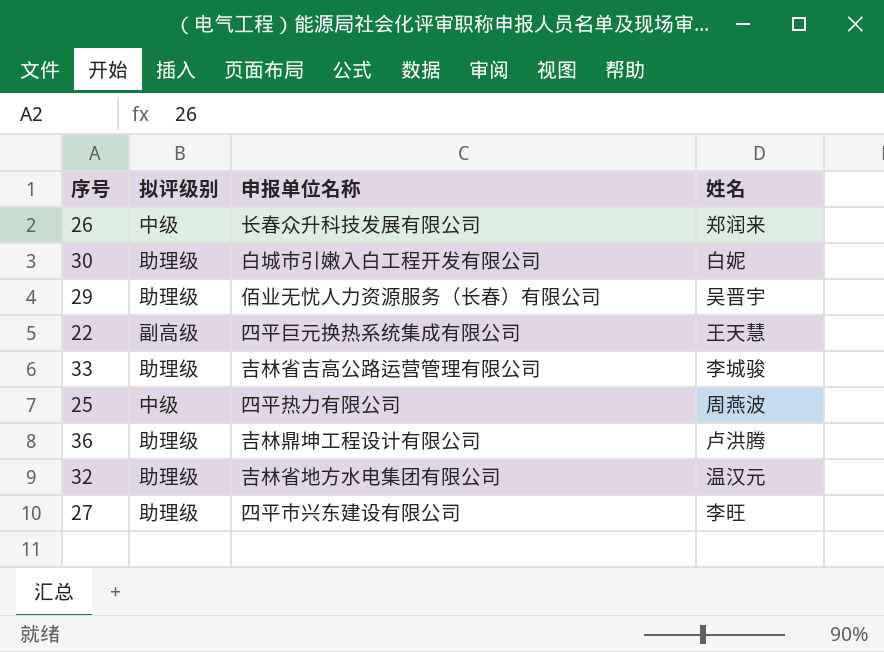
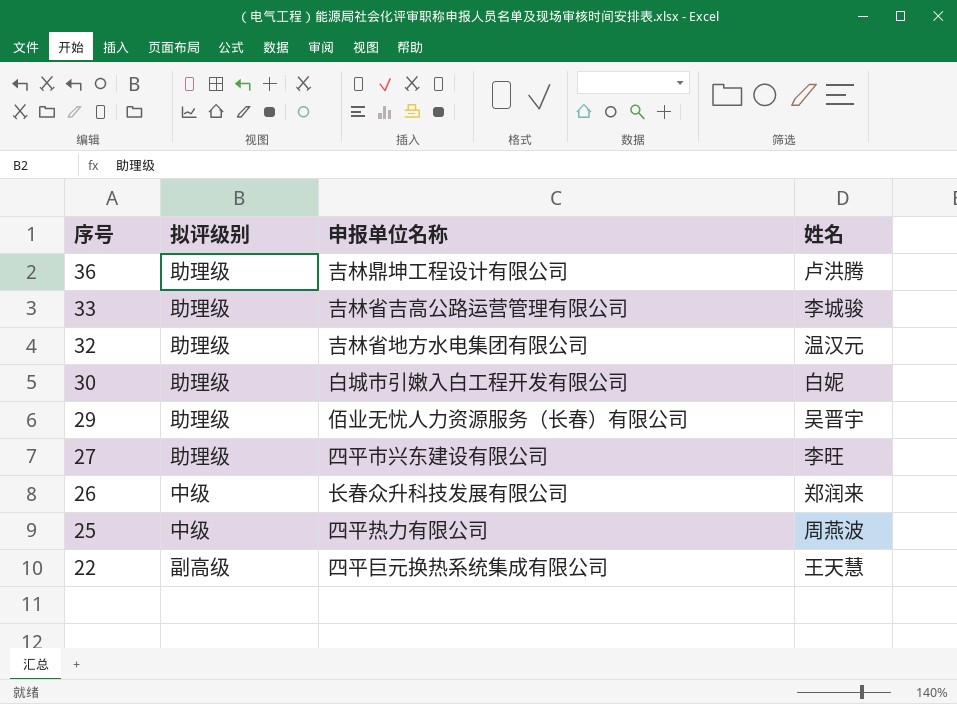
row order: none -> 序号 descending

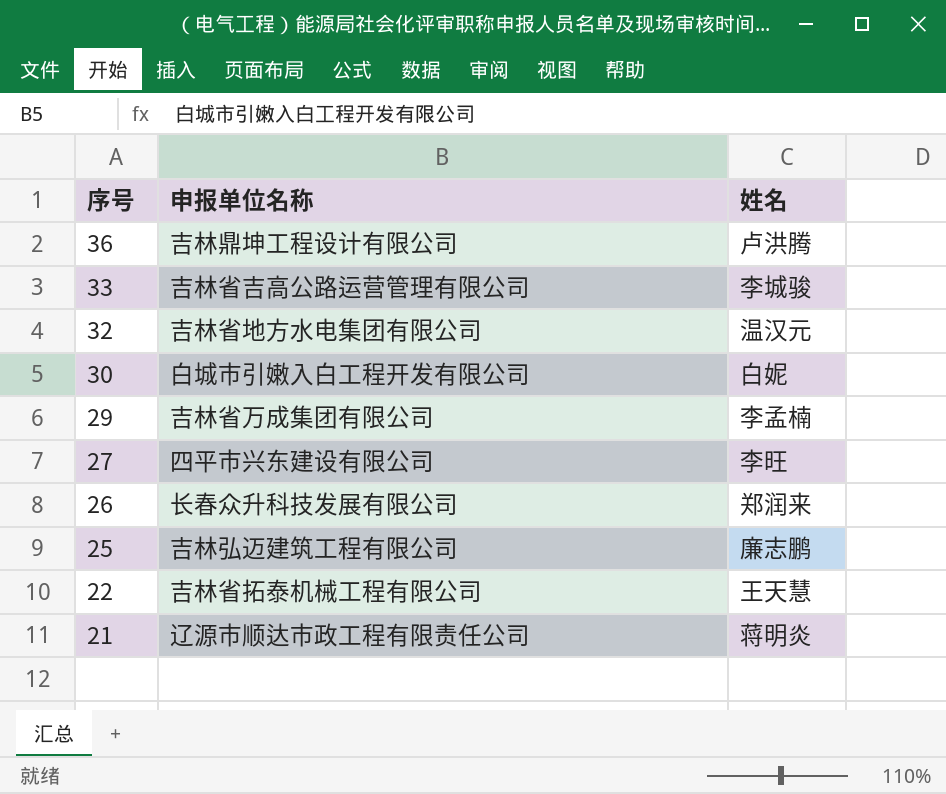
column 拟评级别 | position: 2 -> none
29 | 申报单位名称: 佰业无忧人力资源服务（长春）有限公司 -> 吉林省万成集团有限公司
29 | 姓名: 吴晋宇 -> 李孟楠
25 | 申报单位名称: 四平热力有限公司 -> 吉林弘迈建筑工程有限公司
25 | 姓名: 周燕波 -> 廉志鹏
22 | 申报单位名称: 四平巨元换热系统集成有限公司 -> 吉林省拓泰机械工程有限公司
row 21: none -> 辽源市顺达市政工程有限责任公司 | 蒋明炎

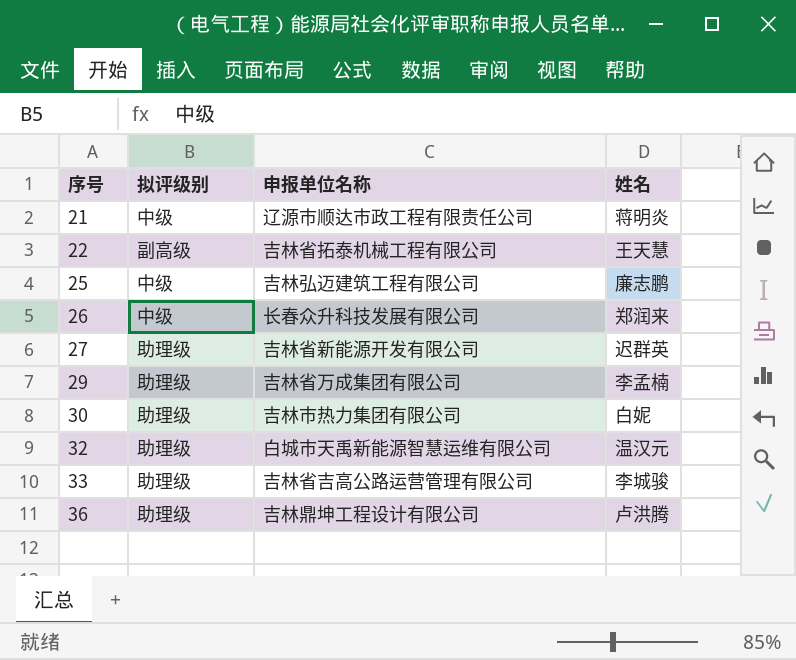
row order: 序号 descending -> 序号 ascending
column 拟评级别 | position: none -> 2
27 | 申报单位名称: 四平市兴东建设有限公司 -> 吉林省新能源开发有限公司
27 | 姓名: 李旺 -> 迟群英
30 | 申报单位名称: 白城市引嫩入白工程开发有限公司 -> 吉林市热力集团有限公司
32 | 申报单位名称: 吉林省地方水电集团有限公司 -> 白城市天禹新能源智慧运维有限公司

